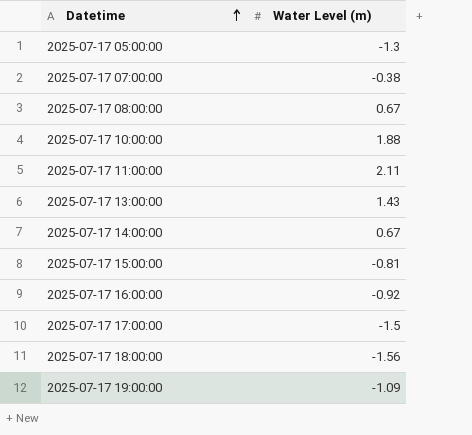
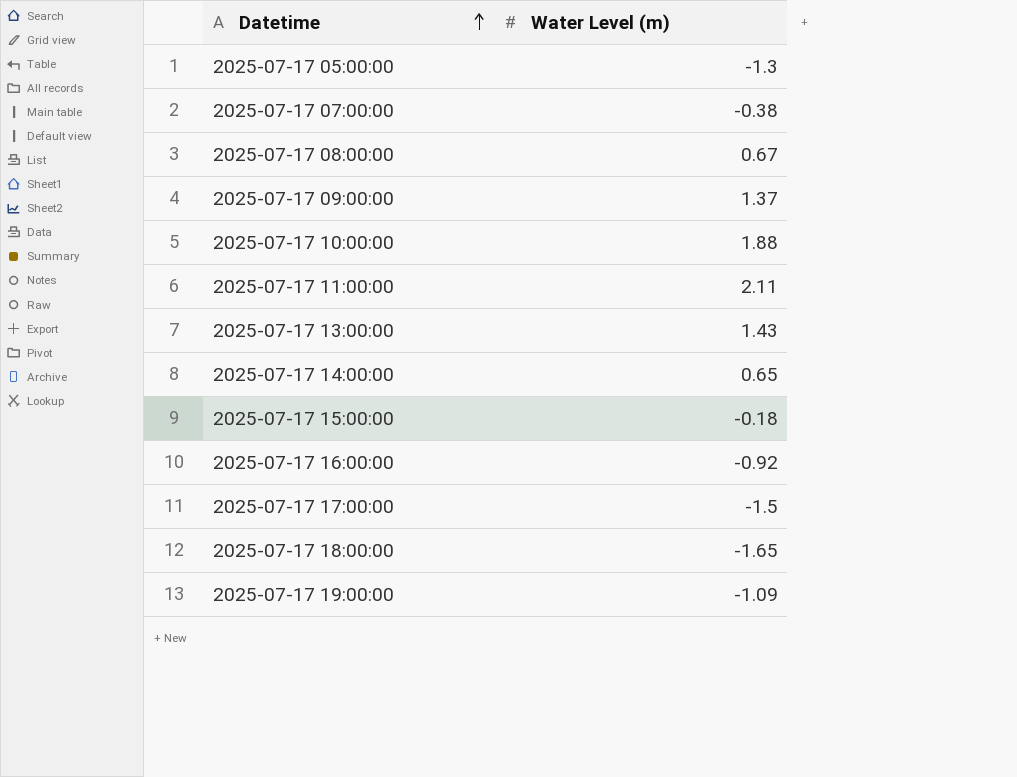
row 2025-07-17 09:00:00: none -> 1.37
2025-07-17 14:00:00 | Water Level (m): 0.67 -> 0.65
2025-07-17 15:00:00 | Water Level (m): -0.81 -> -0.18
2025-07-17 18:00:00 | Water Level (m): -1.56 -> -1.65

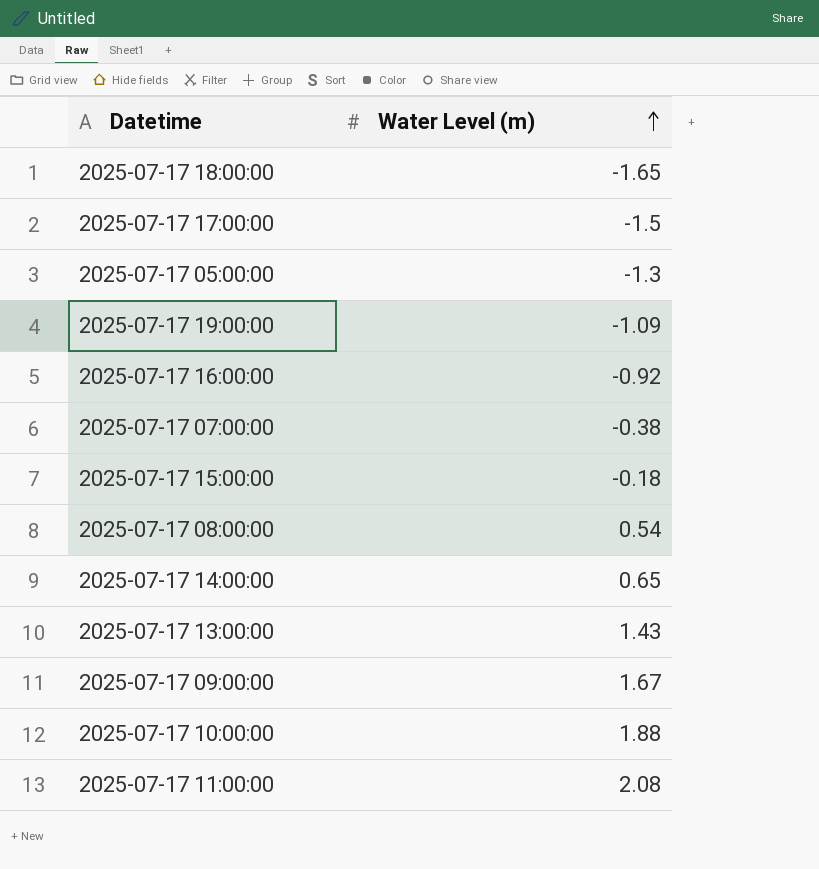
row order: Datetime ascending -> Water Level (m) ascending
2025-07-17 08:00:00 | Water Level (m): 0.67 -> 0.54
2025-07-17 09:00:00 | Water Level (m): 1.37 -> 1.67
2025-07-17 11:00:00 | Water Level (m): 2.11 -> 2.08

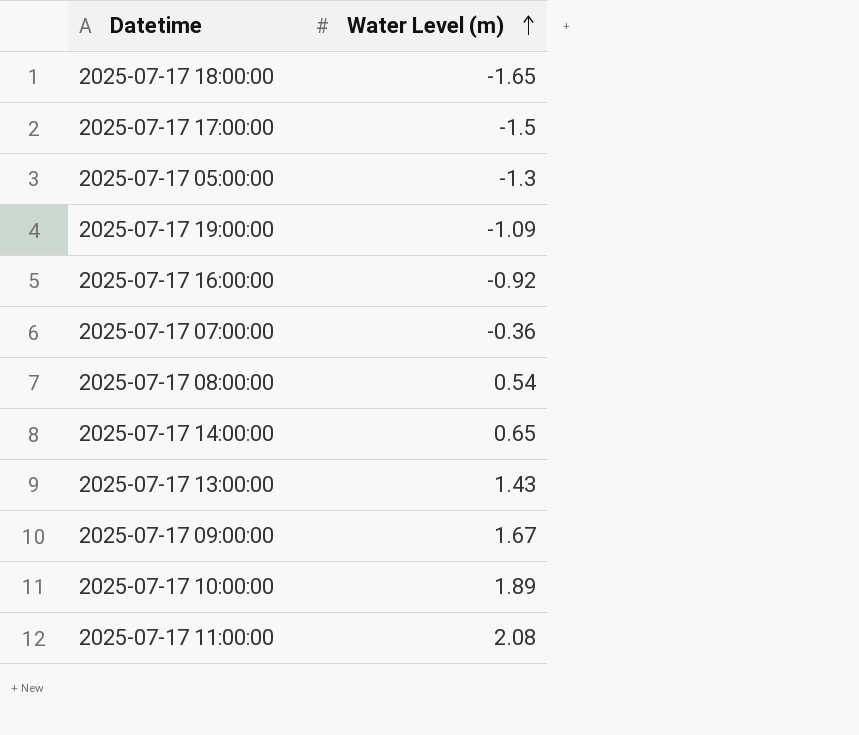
row 2025-07-17 15:00:00: -0.18 -> none
2025-07-17 07:00:00 | Water Level (m): -0.38 -> -0.36
2025-07-17 10:00:00 | Water Level (m): 1.88 -> 1.89

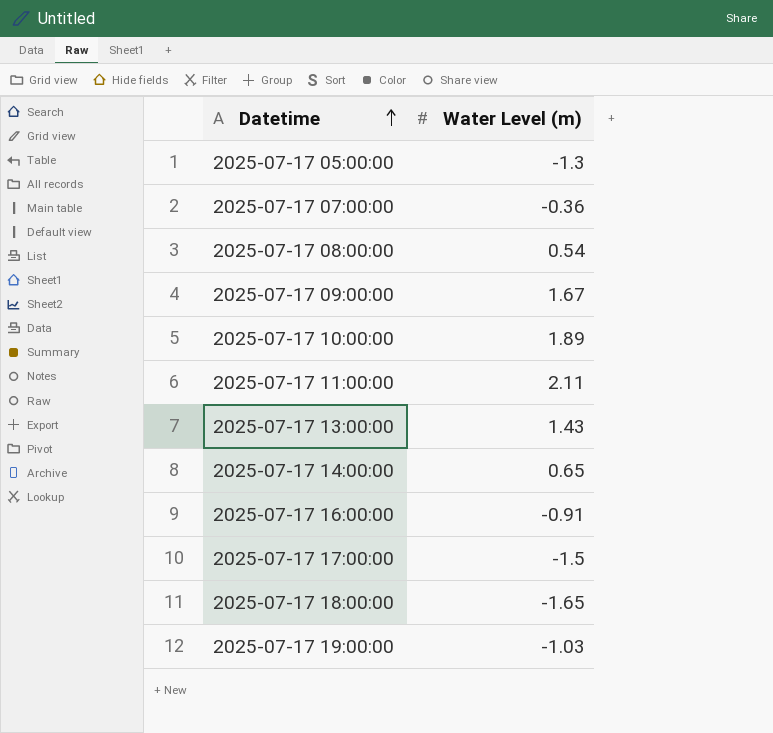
row order: Water Level (m) ascending -> Datetime ascending
2025-07-17 11:00:00 | Water Level (m): 2.08 -> 2.11
2025-07-17 16:00:00 | Water Level (m): -0.92 -> -0.91
2025-07-17 19:00:00 | Water Level (m): -1.09 -> -1.03

